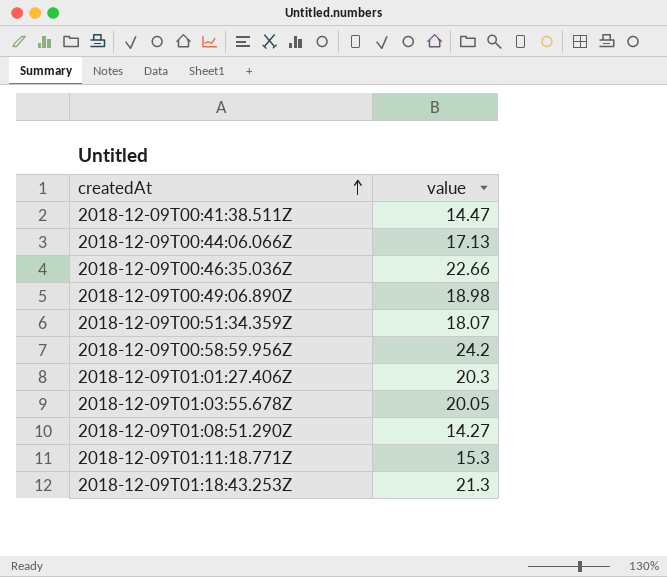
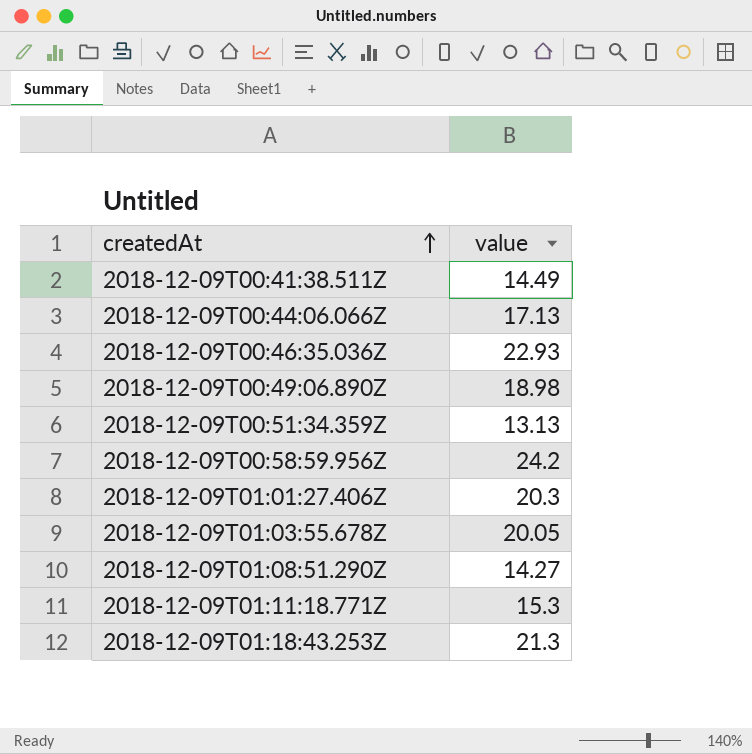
2018-12-09T00:41:38.511Z | value: 14.47 -> 14.49
2018-12-09T00:46:35.036Z | value: 22.66 -> 22.93
2018-12-09T00:51:34.359Z | value: 18.07 -> 13.13

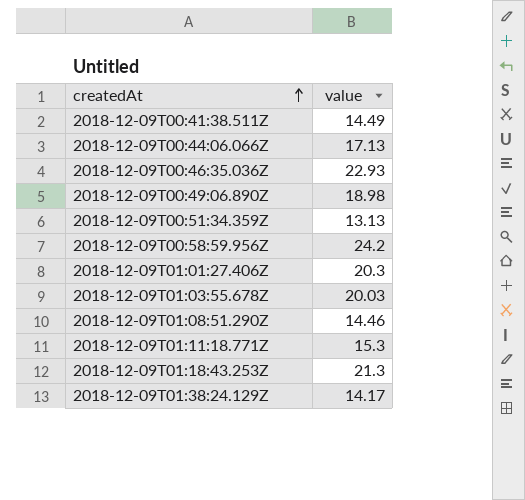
2018-12-09T01:03:55.678Z | value: 20.05 -> 20.03
2018-12-09T01:08:51.290Z | value: 14.27 -> 14.46
row 2018-12-09T01:38:24.129Z: none -> 14.17

